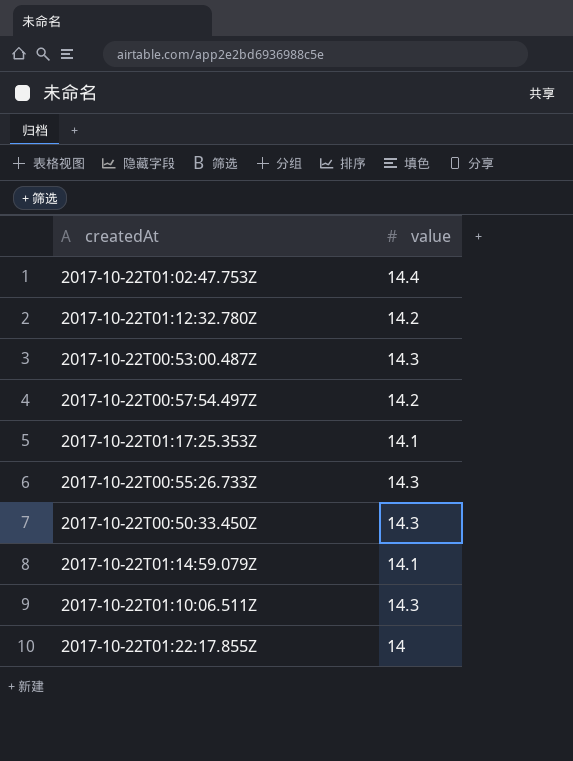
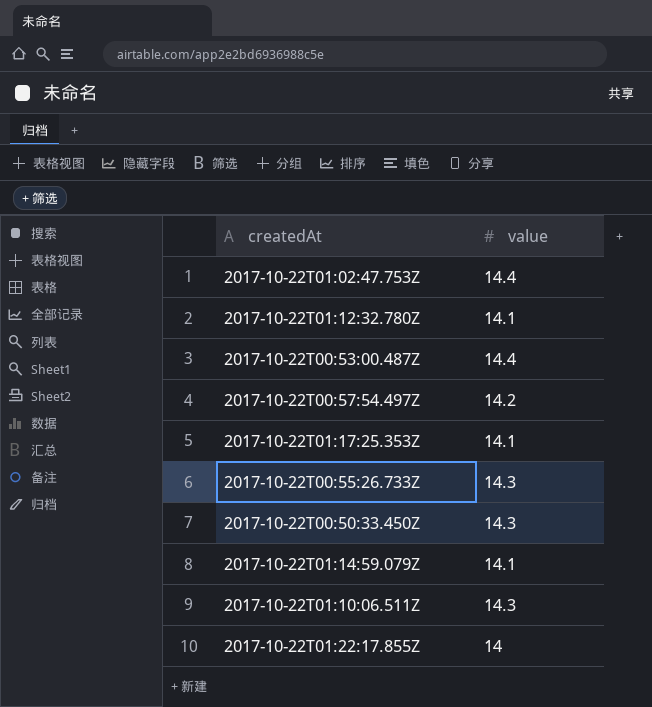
2017-10-22T01:12:32.780Z | value: 14.2 -> 14.1
2017-10-22T00:53:00.487Z | value: 14.3 -> 14.4

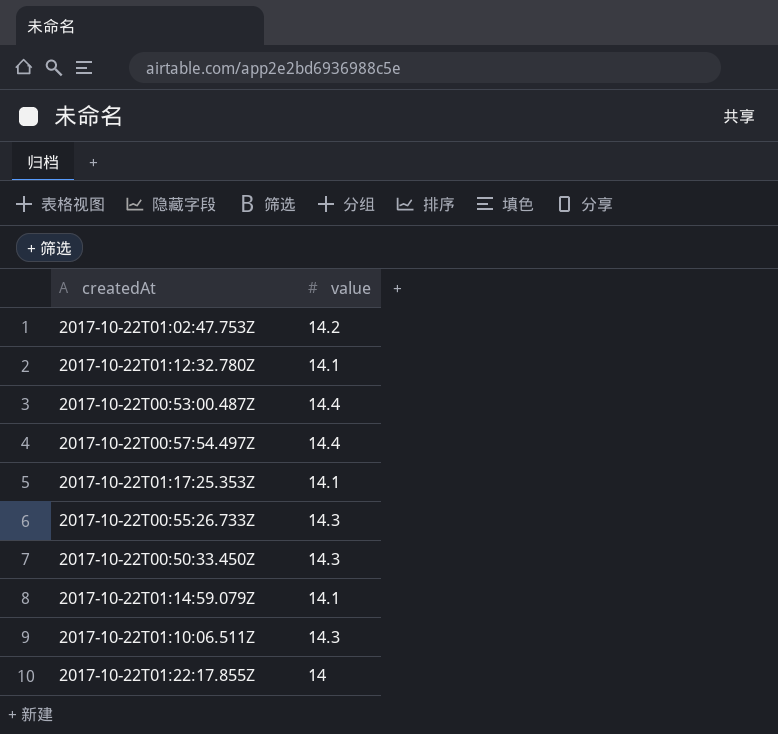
2017-10-22T01:02:47.753Z | value: 14.4 -> 14.2
2017-10-22T00:57:54.497Z | value: 14.2 -> 14.4

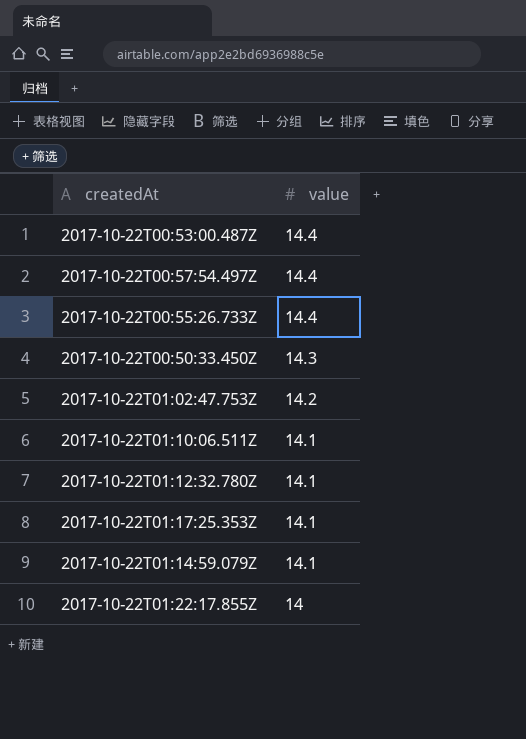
row order: none -> value descending
2017-10-22T00:55:26.733Z | value: 14.3 -> 14.4
2017-10-22T01:10:06.511Z | value: 14.3 -> 14.1

